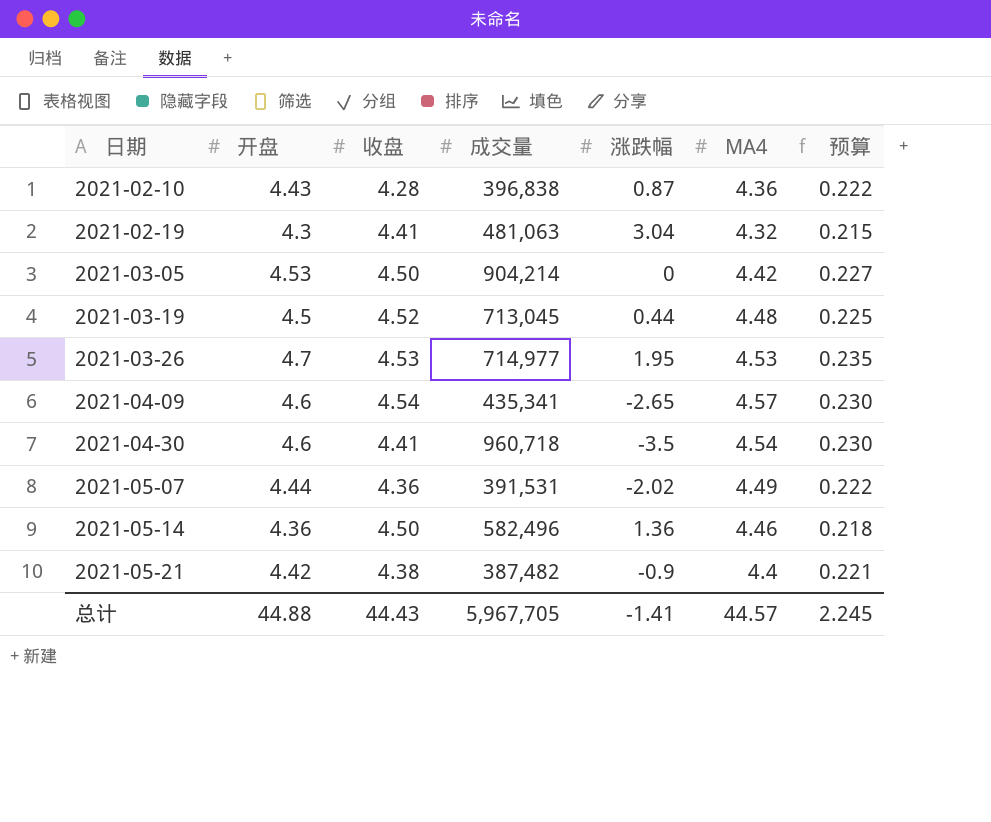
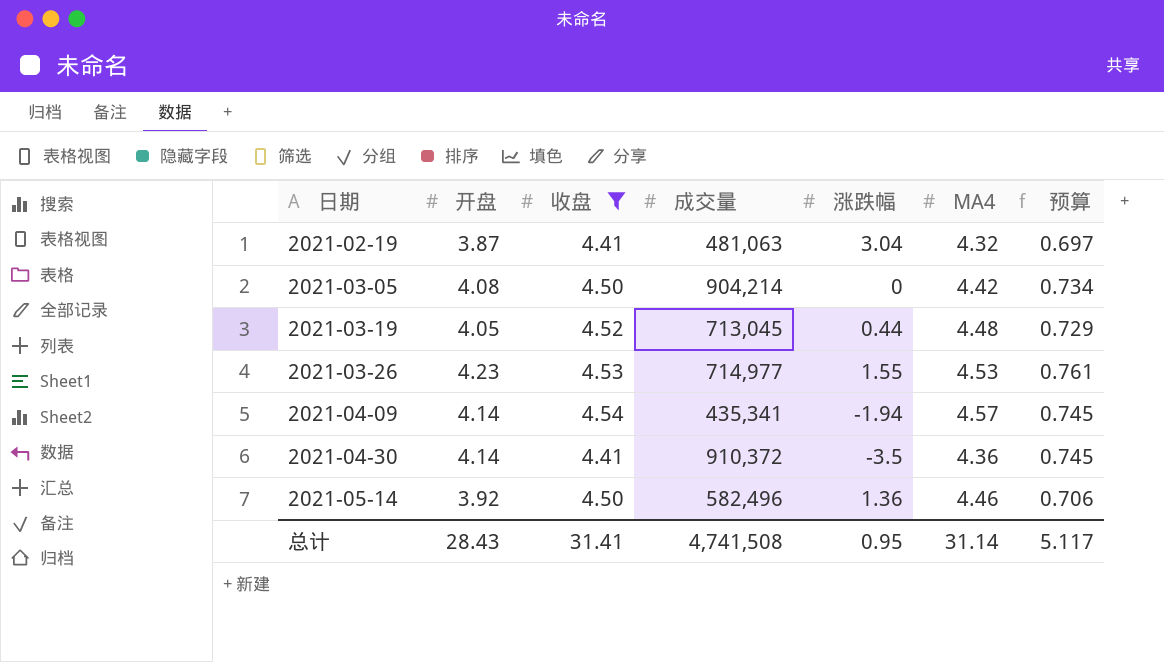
filter: none -> 收盘 >= 4.41
column 预算 | formula: [开盘] * 0.05 -> [开盘] * 0.18
2021-02-19 | 开盘: 4.3 -> 3.87
2021-03-05 | 开盘: 4.53 -> 4.08
2021-03-19 | 开盘: 4.5 -> 4.05
2021-03-26 | 开盘: 4.7 -> 4.23
2021-03-26 | 涨跌幅: 1.95 -> 1.55
2021-04-09 | 开盘: 4.6 -> 4.14
2021-04-09 | 涨跌幅: -2.65 -> -1.94
2021-04-30 | 开盘: 4.6 -> 4.14
2021-04-30 | 成交量: 960,718 -> 910,372
2021-04-30 | MA4: 4.54 -> 4.36
2021-05-14 | 开盘: 4.36 -> 3.92
总计 | 开盘: 44.88 -> 28.43
总计 | 收盘: 44.43 -> 31.41
总计 | 成交量: 5,967,705 -> 4,741,508
总计 | 涨跌幅: -1.41 -> 0.95
总计 | MA4: 44.57 -> 31.14
总计 | 预算: 2.245 -> 5.117

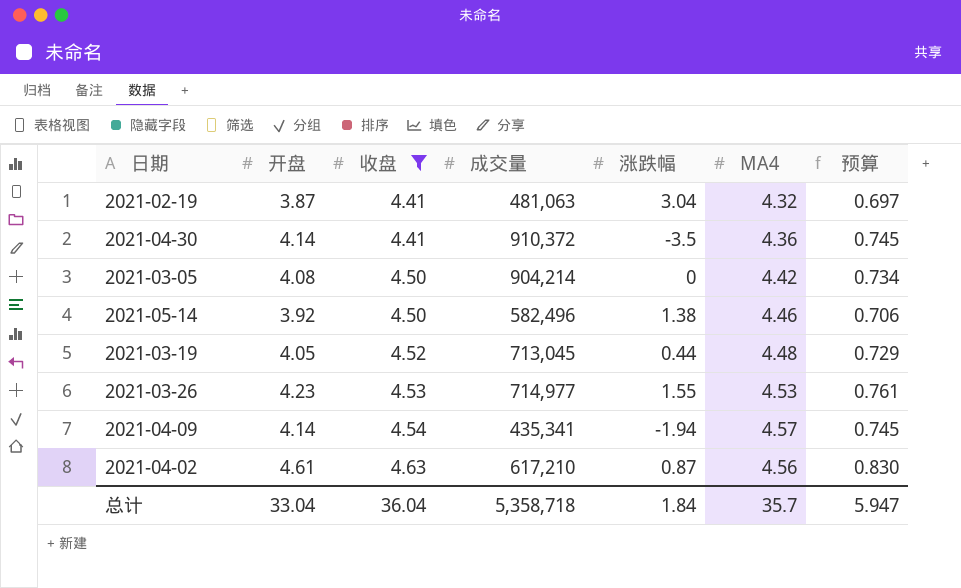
row order: 日期 ascending -> 收盘 ascending
2021-05-14 | 涨跌幅: 1.36 -> 1.38
row 2021-04-02: none -> 4.61 | 4.63 | 617,210 | 0.87 | 4.56 | 0.830
总计 | 开盘: 28.43 -> 33.04
总计 | 收盘: 31.41 -> 36.04
总计 | 成交量: 4,741,508 -> 5,358,718
总计 | 涨跌幅: 0.95 -> 1.84
总计 | MA4: 31.14 -> 35.7
总计 | 预算: 5.117 -> 5.947

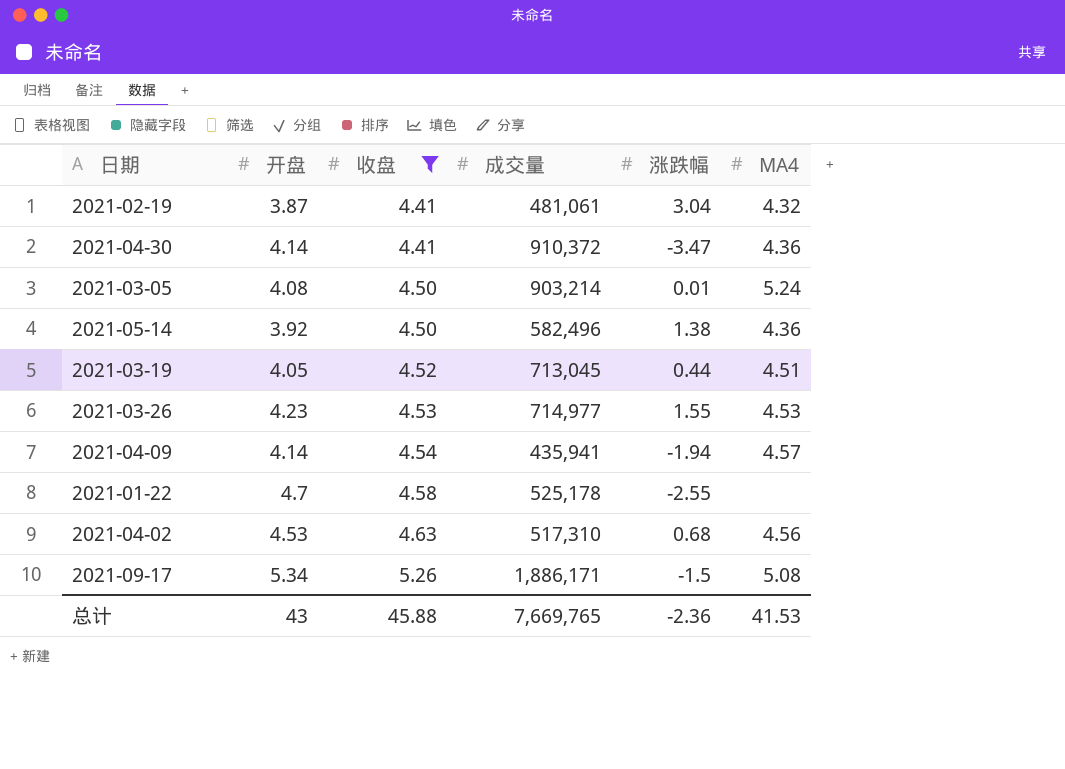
column 预算 | formula: [开盘] * 0.18 -> none
2021-02-19 | 成交量: 481,063 -> 481,061
2021-04-30 | 涨跌幅: -3.5 -> -3.47
2021-03-05 | 成交量: 904,214 -> 903,214
2021-03-05 | 涨跌幅: 0 -> 0.01
2021-03-05 | MA4: 4.42 -> 5.24
2021-05-14 | MA4: 4.46 -> 4.36
2021-03-19 | MA4: 4.48 -> 4.51
2021-04-09 | 成交量: 435,341 -> 435,941
row 2021-01-22: none -> 4.7 | 4.58 | 525,178 | -2.55 | none
2021-04-02 | 开盘: 4.61 -> 4.53
2021-04-02 | 成交量: 617,210 -> 517,310
2021-04-02 | 涨跌幅: 0.87 -> 0.68
row 2021-09-17: none -> 5.34 | 5.26 | 1,886,171 | -1.5 | 5.08
总计 | 开盘: 33.04 -> 43
总计 | 收盘: 36.04 -> 45.88
总计 | 成交量: 5,358,718 -> 7,669,765
总计 | 涨跌幅: 1.84 -> -2.36
总计 | MA4: 35.7 -> 41.53

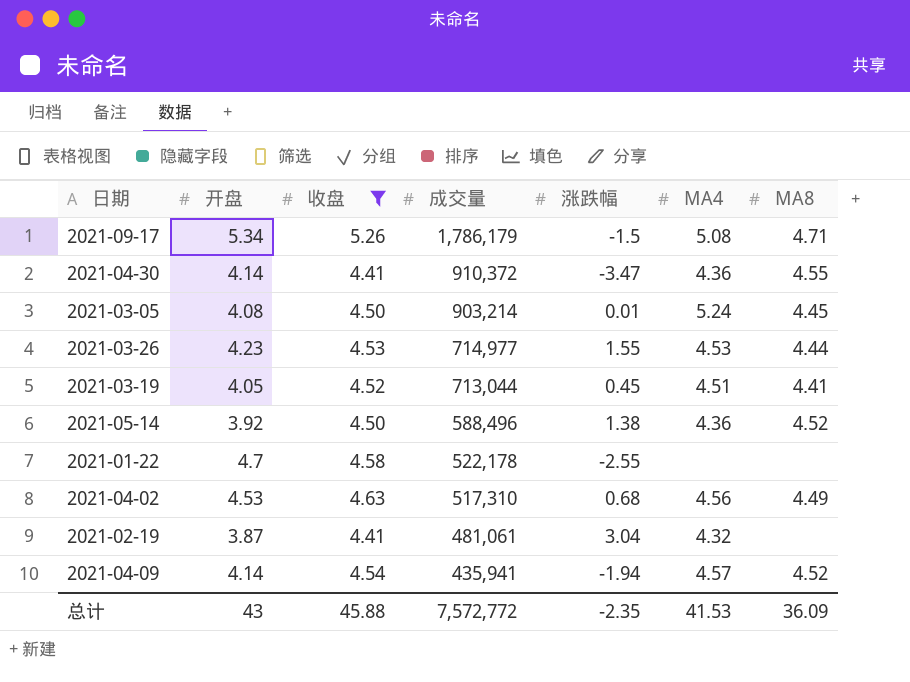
row order: 收盘 ascending -> 成交量 descending
column MA8 | position: none -> 7
2021-09-17 | 成交量: 1,886,171 -> 1,786,179
2021-03-19 | 成交量: 713,045 -> 713,044
2021-03-19 | 涨跌幅: 0.44 -> 0.45
2021-05-14 | 成交量: 582,496 -> 588,496
2021-01-22 | 成交量: 525,178 -> 522,178
总计 | 成交量: 7,669,765 -> 7,572,772
总计 | 涨跌幅: -2.36 -> -2.35

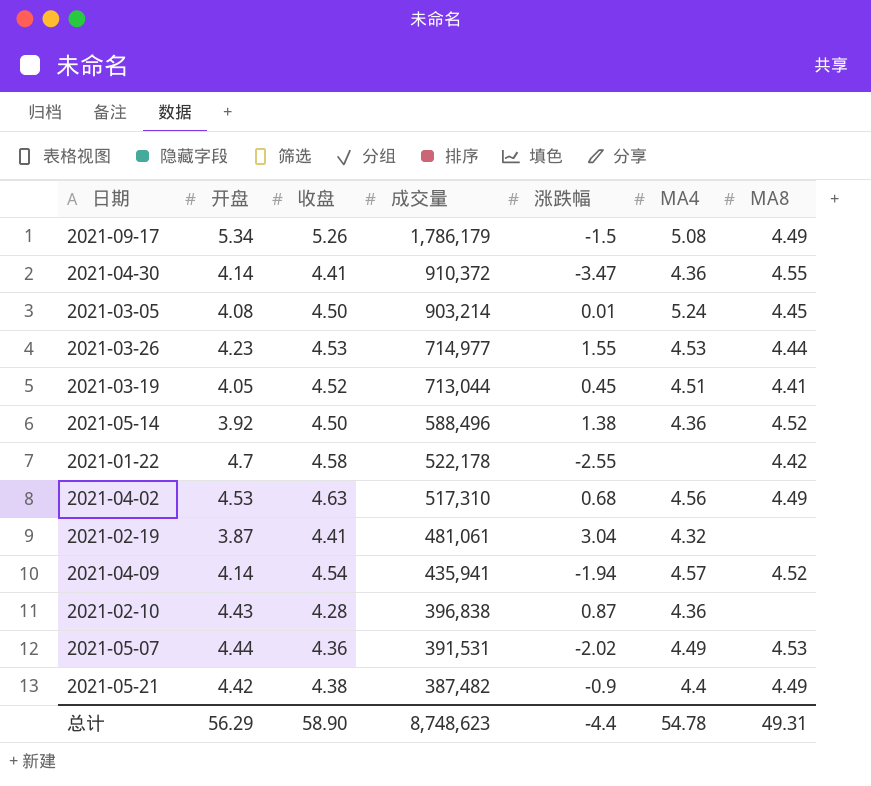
filter: 收盘 >= 4.41 -> none
2021-09-17 | MA8: 4.71 -> 4.49
2021-01-22 | MA8: none -> 4.42
总计 | 开盘: 43 -> 56.29
总计 | 收盘: 45.88 -> 58.90
总计 | 成交量: 7,572,772 -> 8,748,623
总计 | 涨跌幅: -2.35 -> -4.4
总计 | MA4: 41.53 -> 54.78
总计 | MA8: 36.09 -> 49.31

